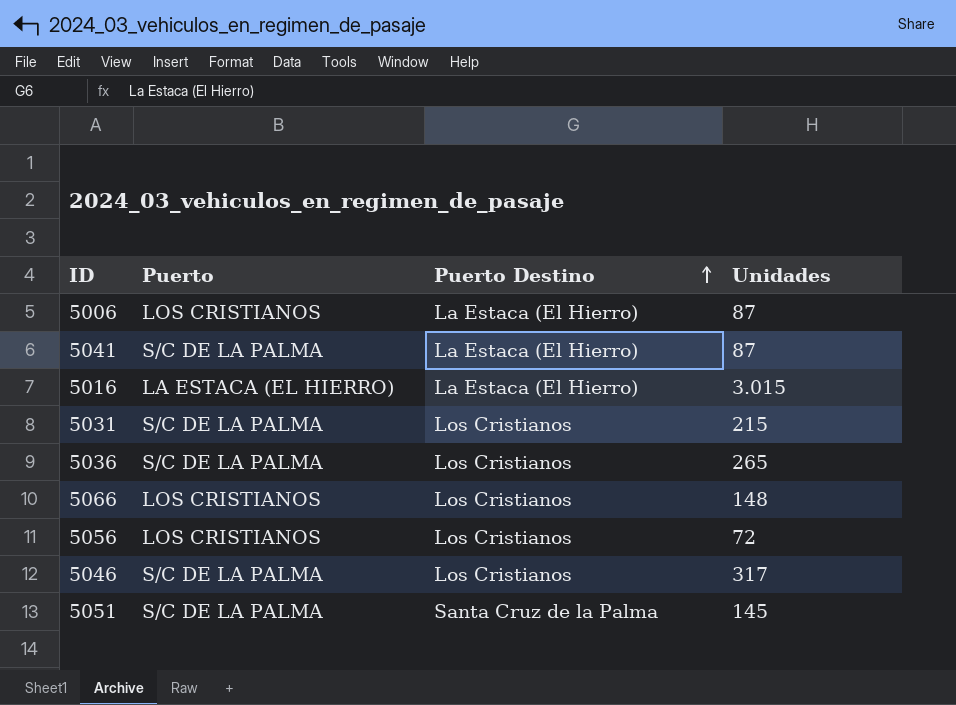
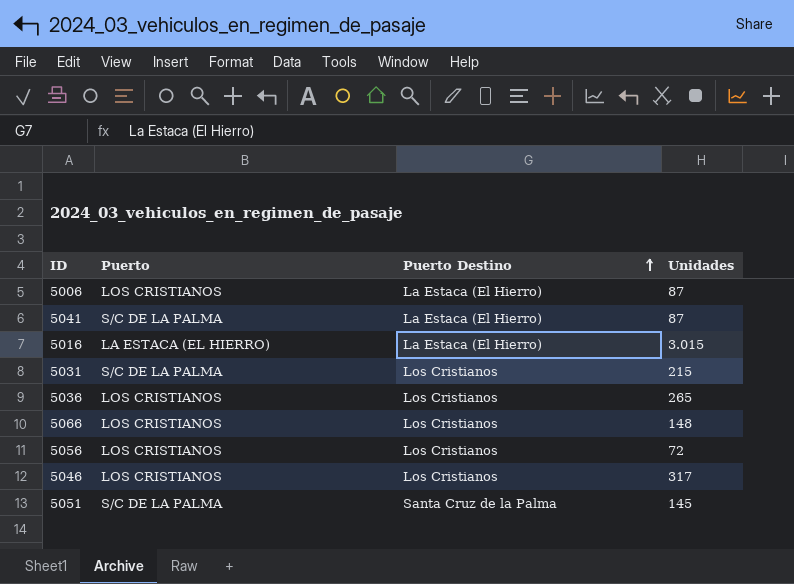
5036 | Puerto: S/C DE LA PALMA -> LOS CRISTIANOS
5046 | Puerto: S/C DE LA PALMA -> LOS CRISTIANOS

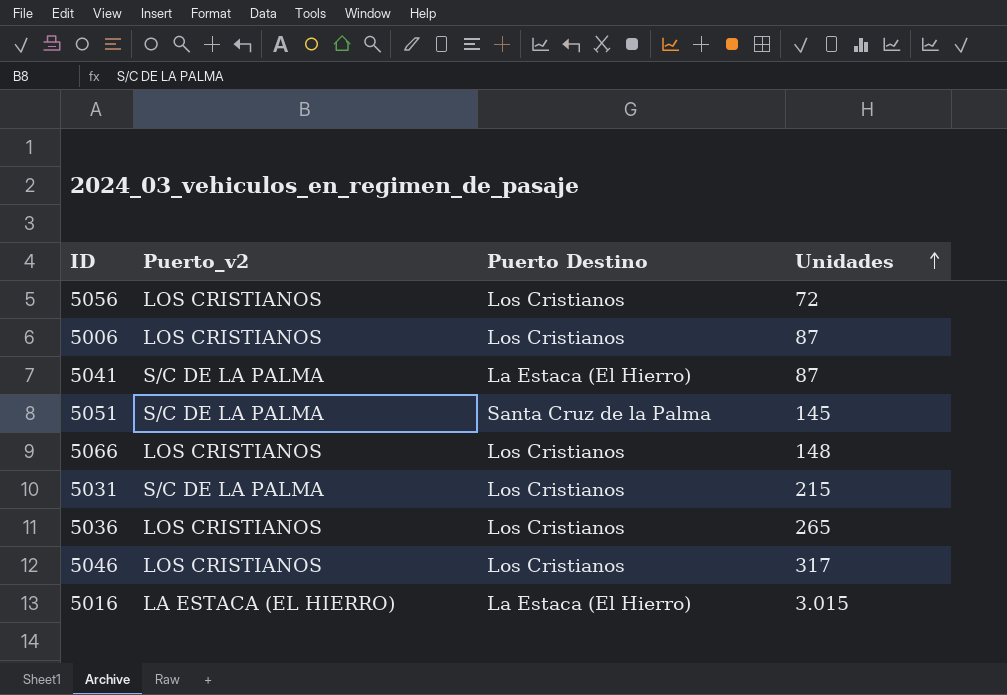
row order: Puerto Destino ascending -> Unidades ascending
column name: Puerto -> Puerto_v2
5006 | Puerto Destino: La Estaca (El Hierro) -> Los Cristianos

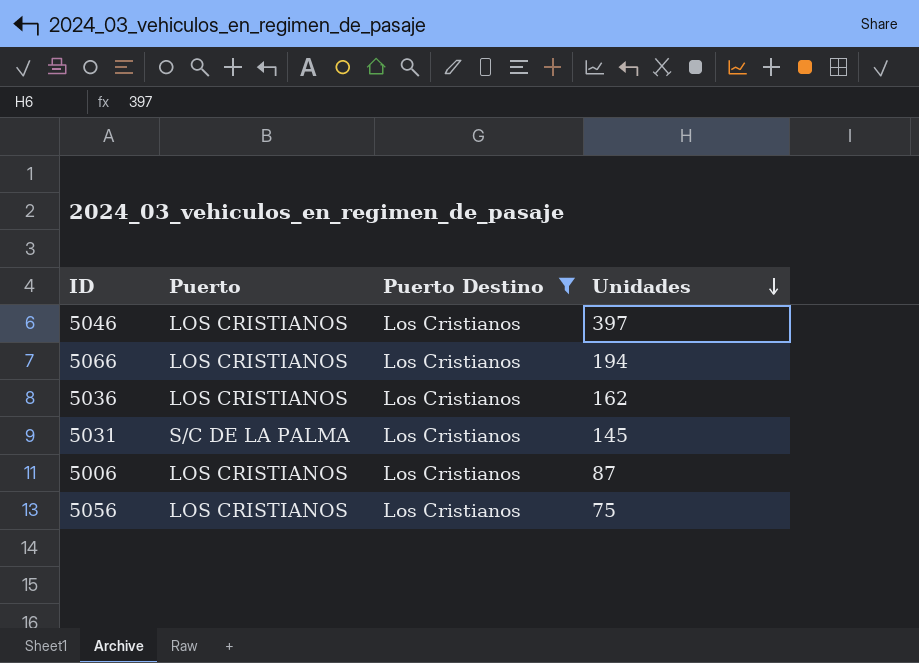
filter: none -> Puerto Destino = Los Cristianos
row order: Unidades ascending -> Unidades descending
column name: Puerto_v2 -> Puerto
5046 | Unidades: 317 -> 397
5066 | Unidades: 148 -> 194
5036 | Unidades: 265 -> 162
5031 | Unidades: 215 -> 145
5056 | Unidades: 72 -> 75

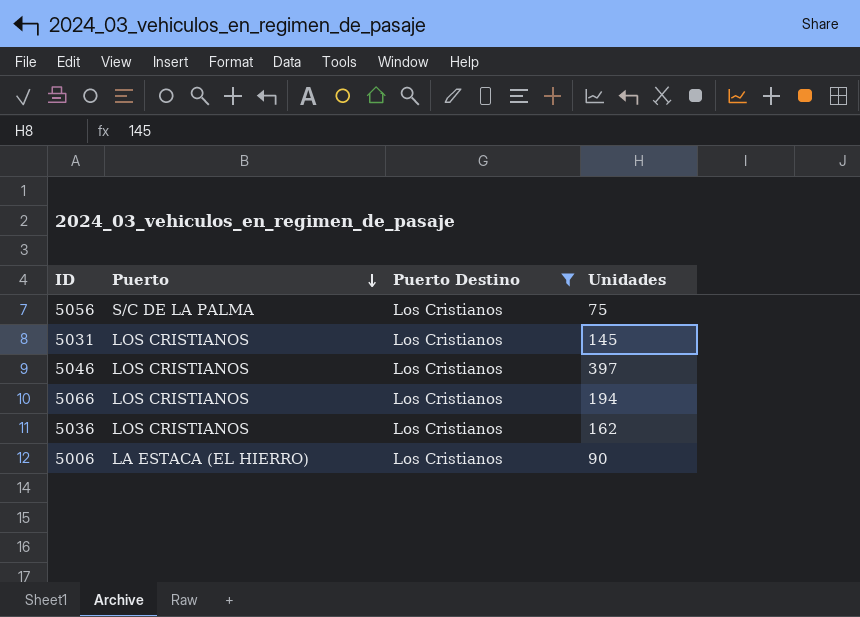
row order: Unidades descending -> Puerto descending
5056 | Puerto: LOS CRISTIANOS -> S/C DE LA PALMA
5031 | Puerto: S/C DE LA PALMA -> LOS CRISTIANOS
5006 | Puerto: LOS CRISTIANOS -> LA ESTACA (EL HIERRO)
5006 | Unidades: 87 -> 90

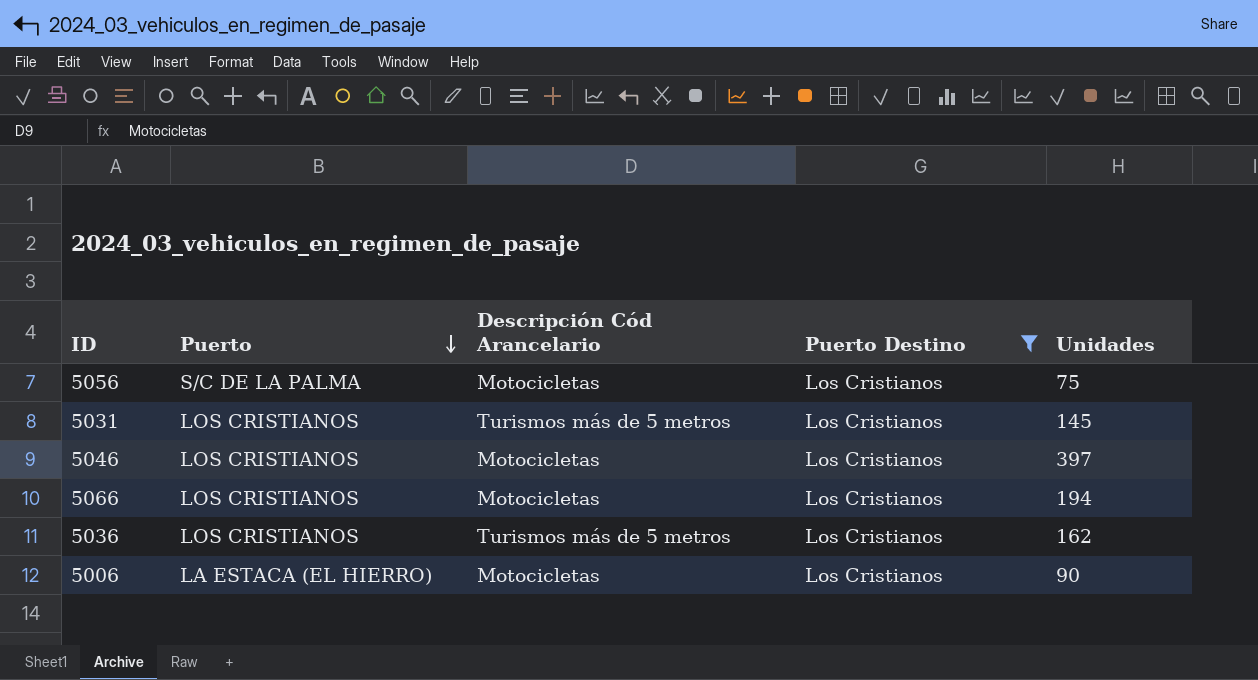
column Descripción Cód Arancelario | position: none -> 3

